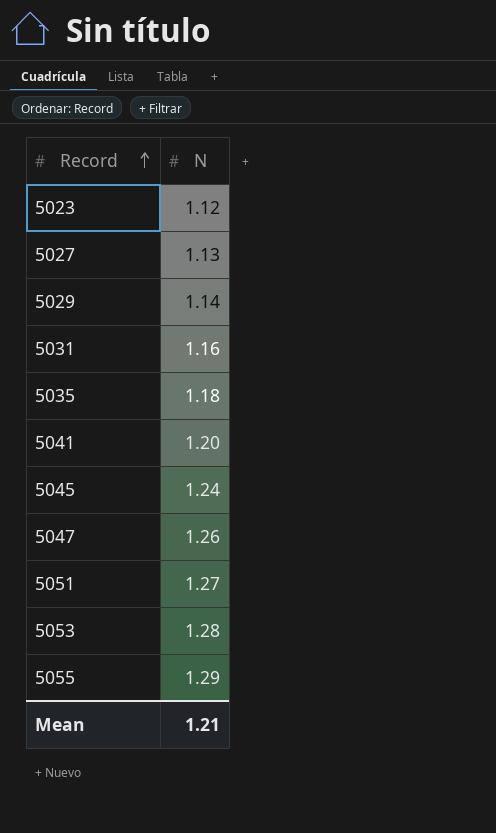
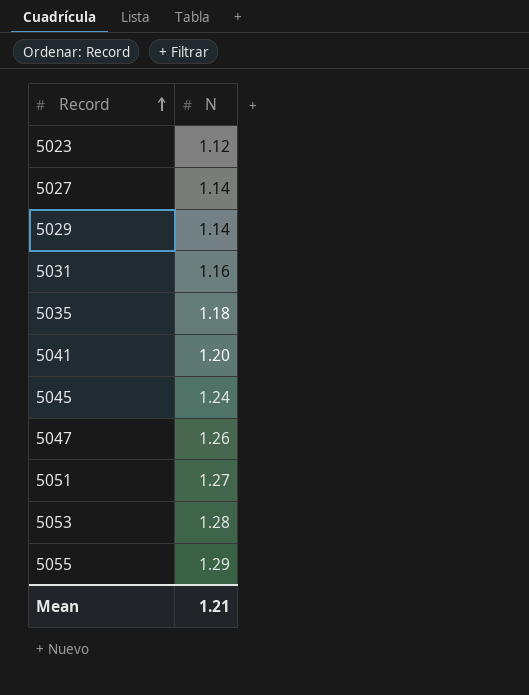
5027 | N: 1.13 -> 1.14

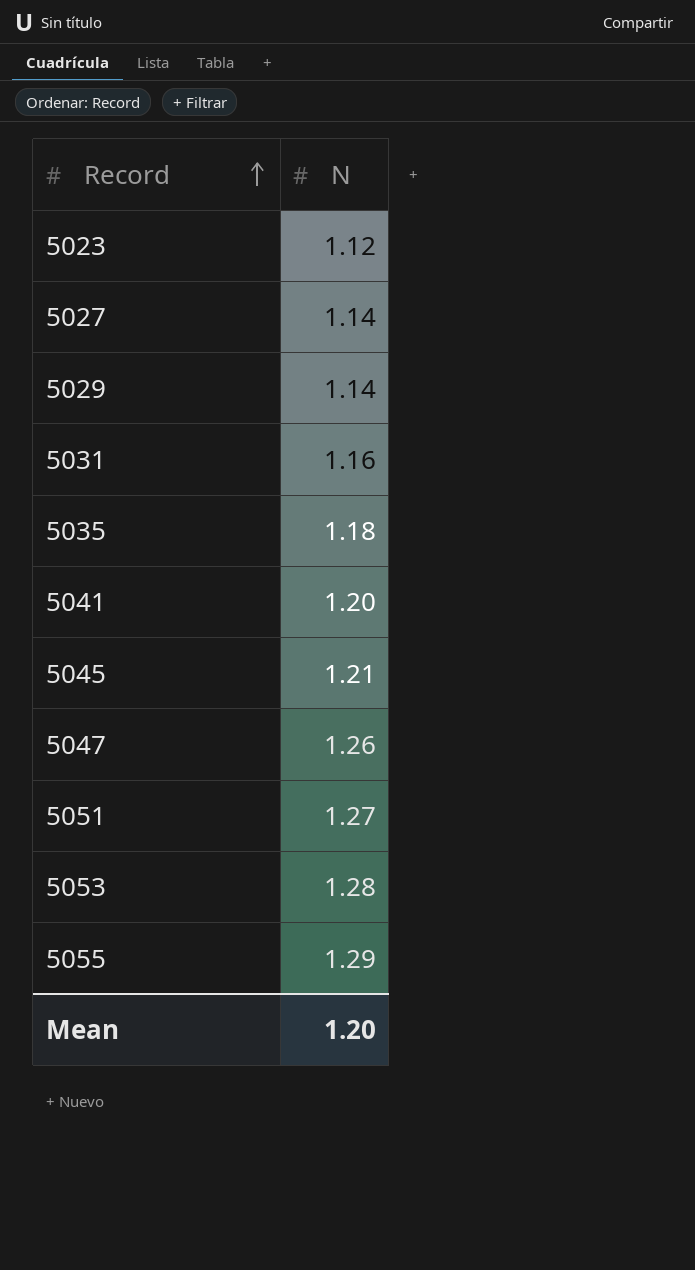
5045 | N: 1.24 -> 1.21
Mean | N: 1.21 -> 1.20

